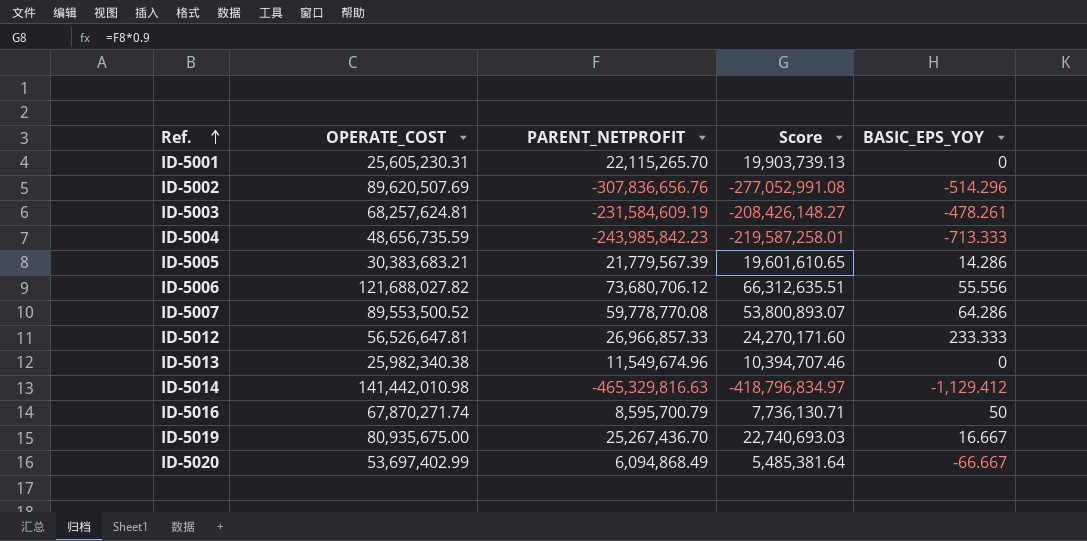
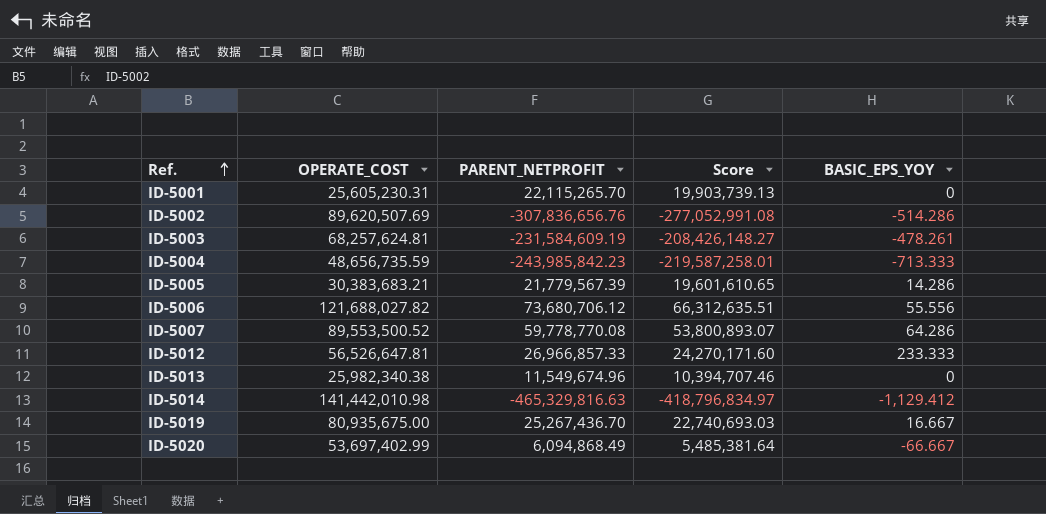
row ID-5016: 67,870,271.74 | 8,595,700.79 | 7,736,130.71 | 50 -> none
ID-5002 | BASIC_EPS_YOY: -514.296 -> -514.286

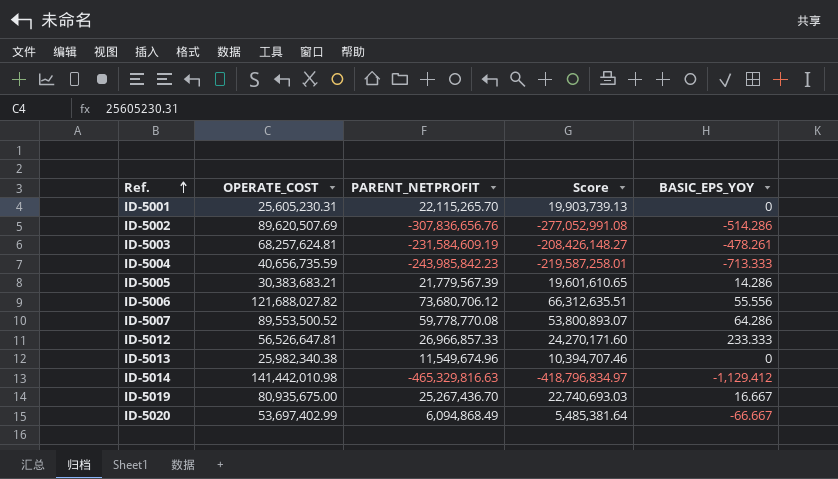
ID-5004 | OPERATE_COST: 48,656,735.59 -> 40,656,735.59

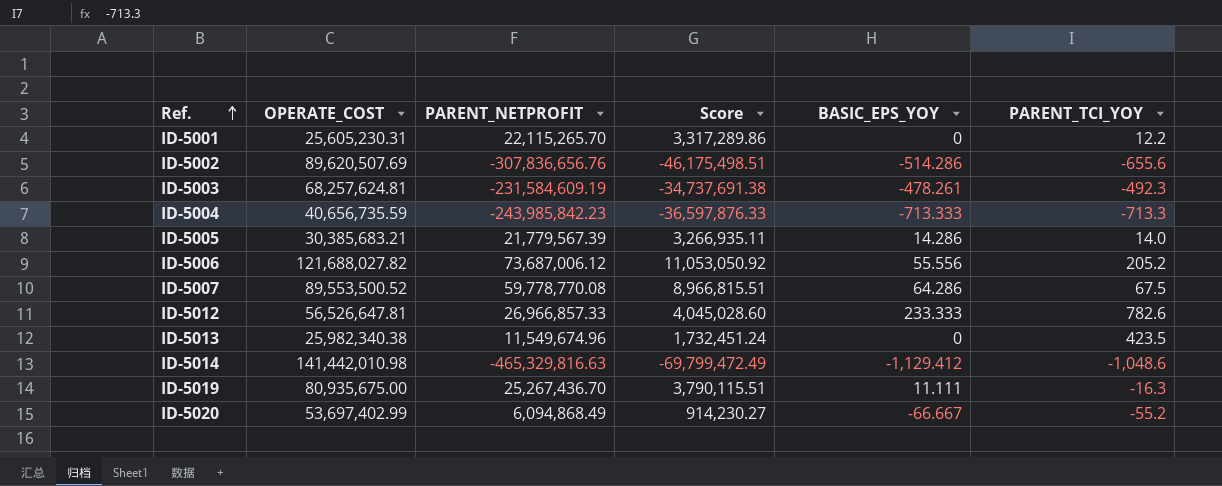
column Score | formula: [PARENT_NETPROFIT] * 0.9 -> [PARENT_NETPROFIT] * 0.15
column PARENT_TCI_YOY | position: none -> 6
ID-5005 | OPERATE_COST: 30,383,683.21 -> 30,385,683.21
ID-5006 | PARENT_NETPROFIT: 73,680,706.12 -> 73,687,006.12
ID-5019 | BASIC_EPS_YOY: 16.667 -> 11.111

